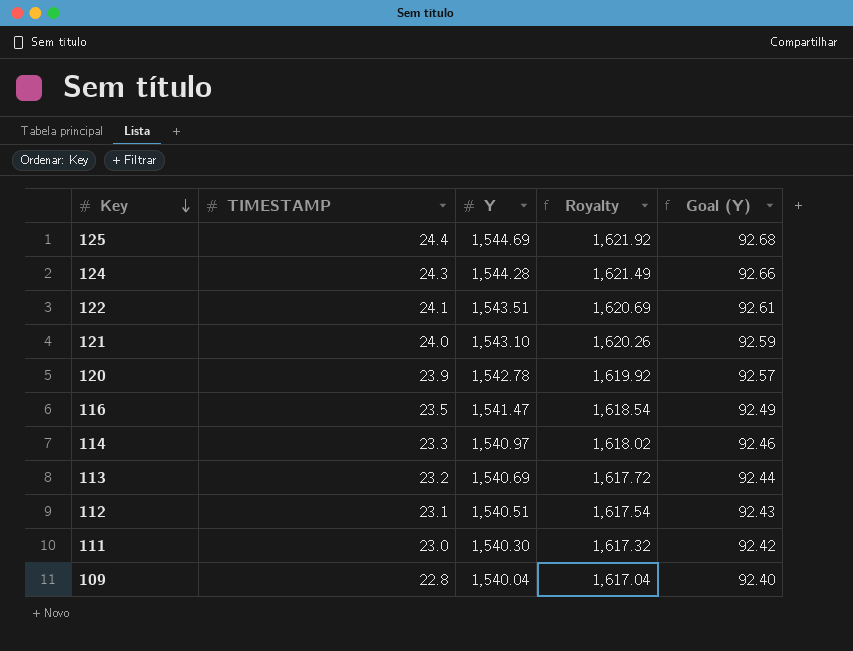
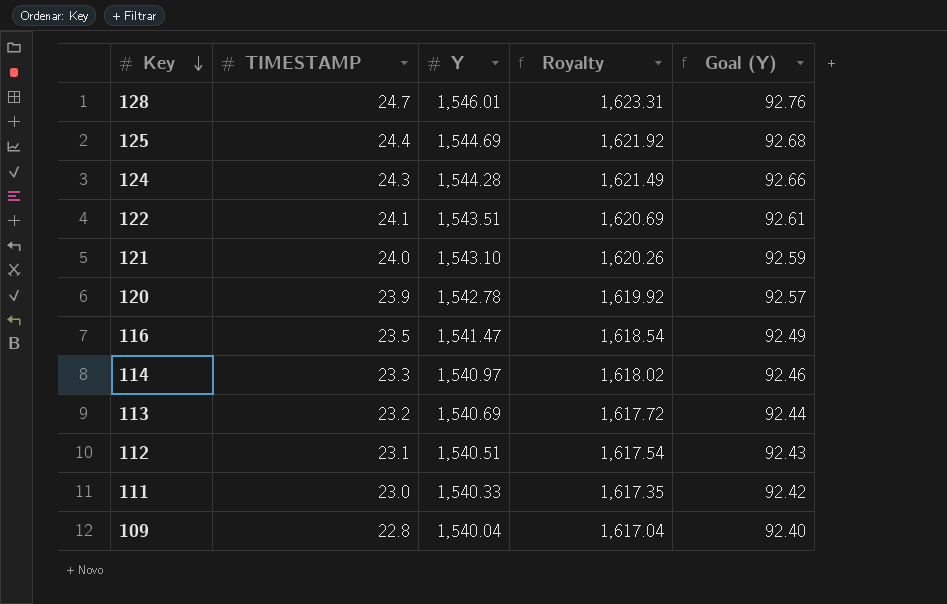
row 128: none -> 24.7 | 1,546.01 | 1,623.31 | 92.76
111 | Y: 1,540.30 -> 1,540.33
111 | Royalty: 1,617.32 -> 1,617.35

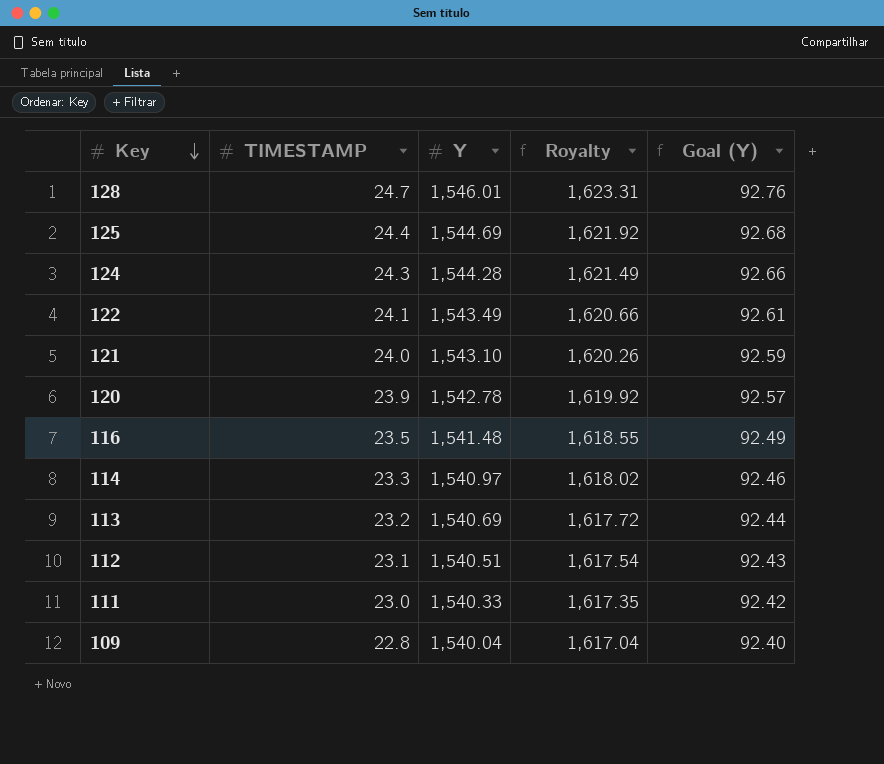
122 | Y: 1,543.51 -> 1,543.49
122 | Royalty: 1,620.69 -> 1,620.66
116 | Y: 1,541.47 -> 1,541.48
116 | Royalty: 1,618.54 -> 1,618.55

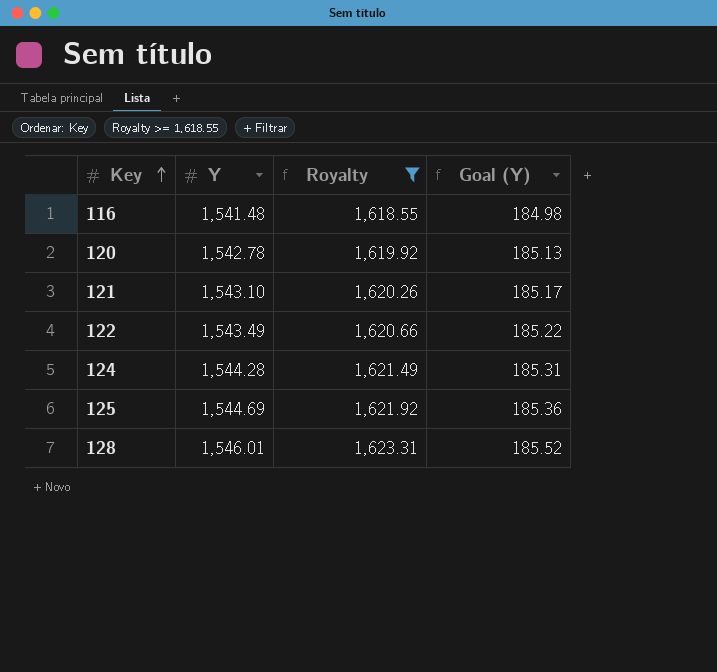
filter: none -> Royalty >= 1,618.55
row order: Key descending -> Key ascending
column TIMESTAMP | position: 2 -> none
column Goal (Y) | formula: [Y] * 0.06 -> [Y] * 0.12

